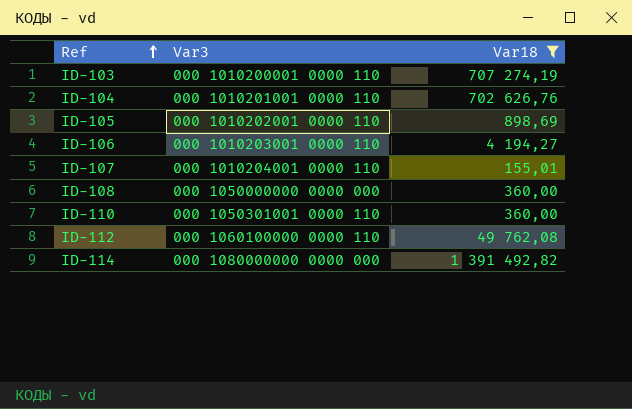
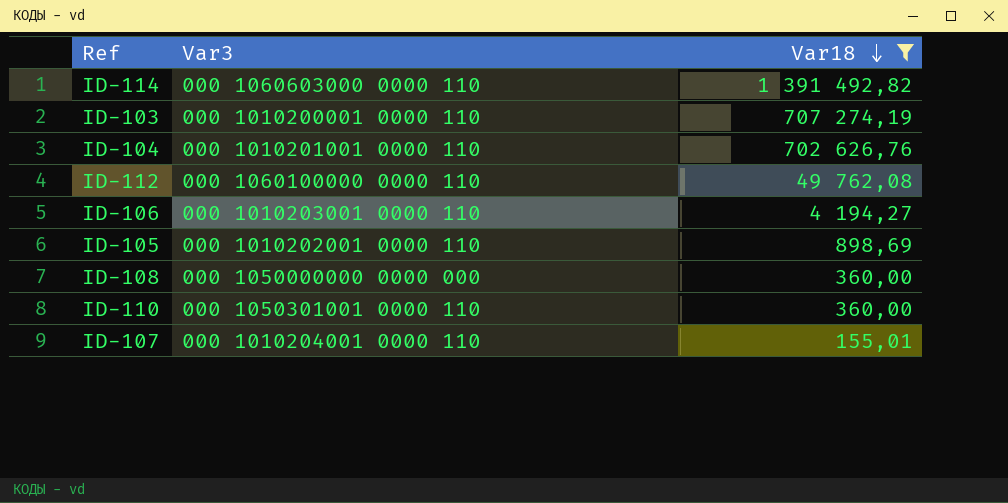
row order: Ref ascending -> Var18 descending
ID-114 | Var3: 000 1080000000 0000 000 -> 000 1060603000 0000 110

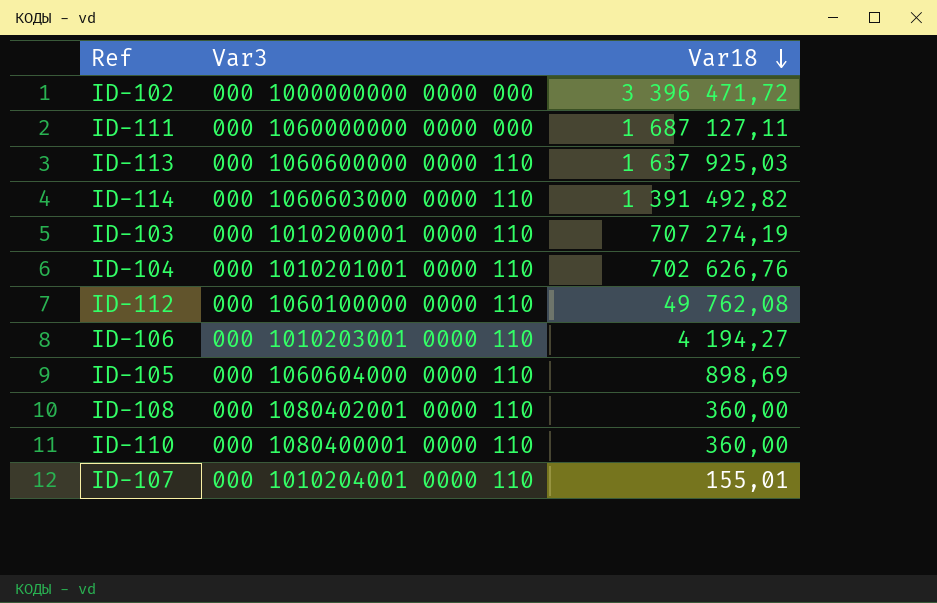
filter: Var18 <= 1 391 492,82 -> none
ID-105 | Var3: 000 1010202001 0000 110 -> 000 1060604000 0000 110
ID-108 | Var3: 000 1050000000 0000 000 -> 000 1080402001 0000 110
ID-110 | Var3: 000 1050301001 0000 110 -> 000 1080400001 0000 110

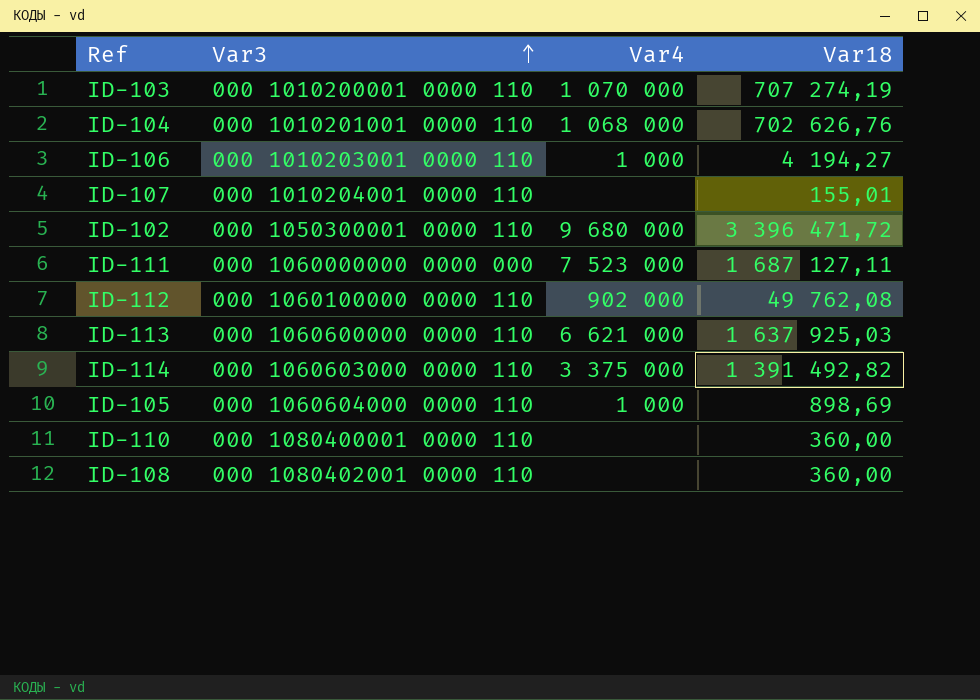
row order: Var18 descending -> Var3 ascending
column Var4 | position: none -> 3
ID-102 | Var3: 000 1000000000 0000 000 -> 000 1050300001 0000 110

